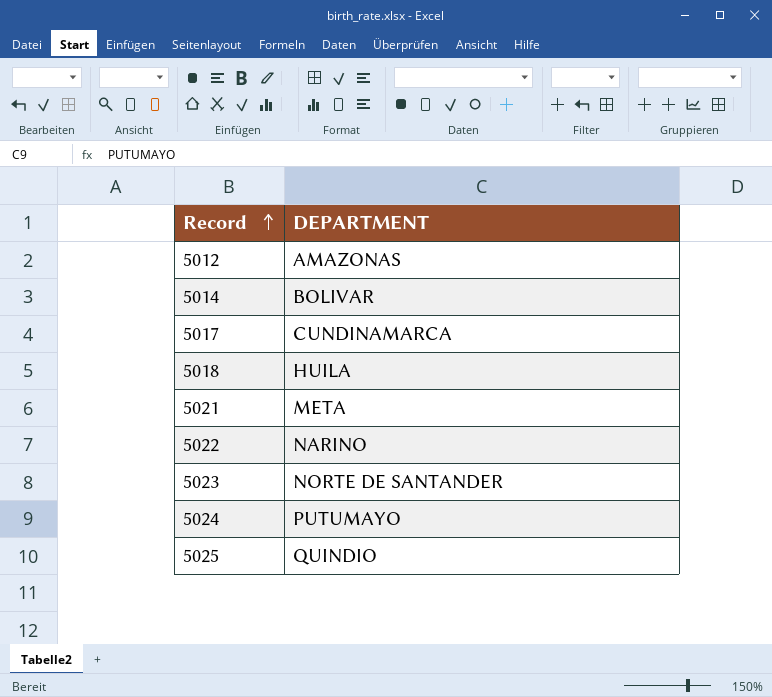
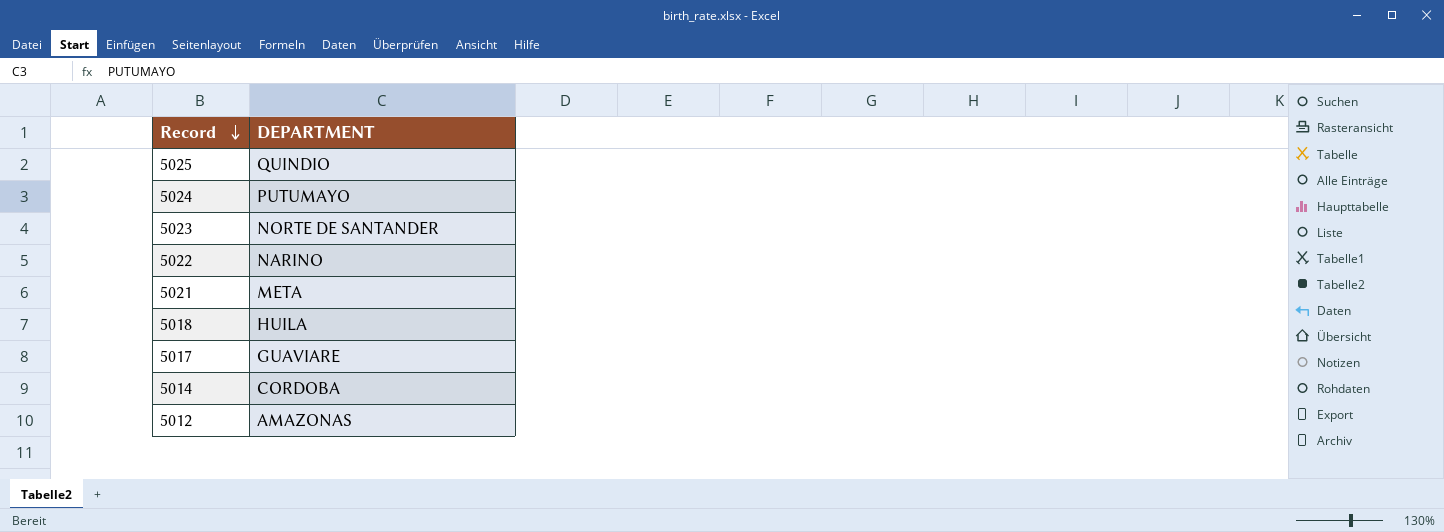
row order: Record ascending -> Record descending
5017 | DEPARTMENT: CUNDINAMARCA -> GUAVIARE
5014 | DEPARTMENT: BOLIVAR -> CORDOBA

